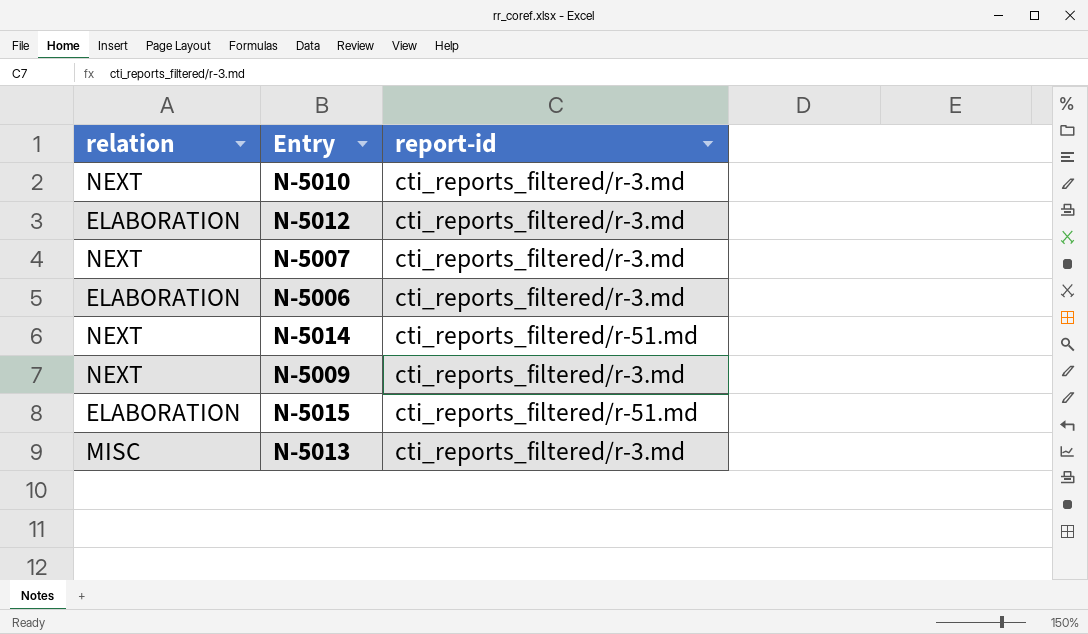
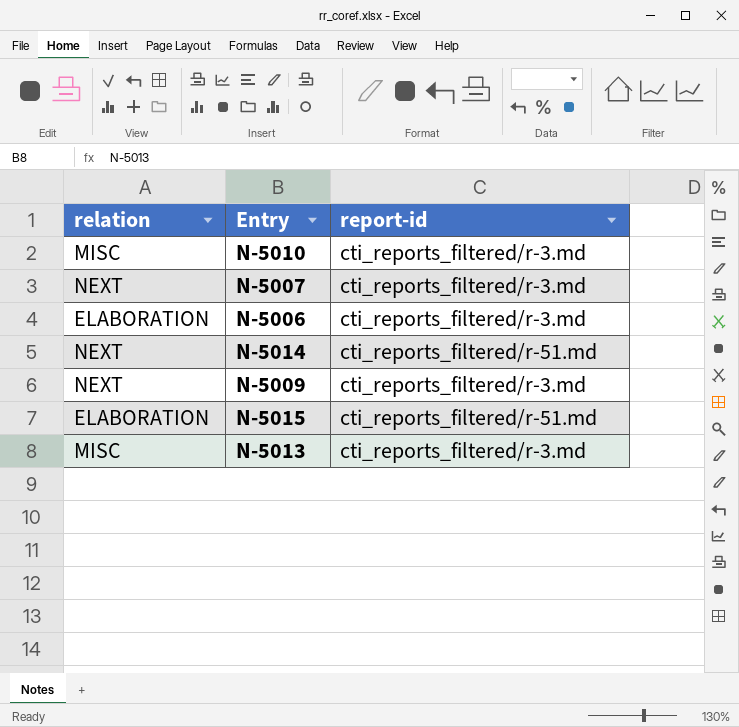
row N-5012: ELABORATION | cti_reports_filtered/r-3.md -> none
N-5010 | relation: NEXT -> MISC

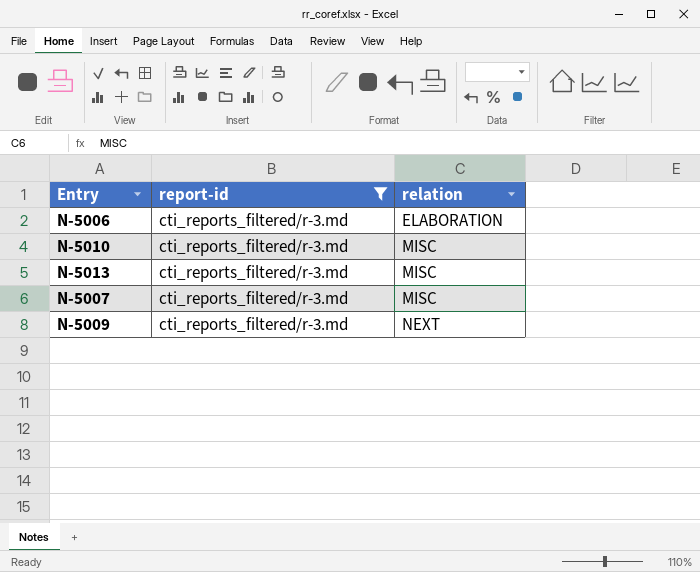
filter: none -> report-id = cti_reports_filtered/r-3.md
row order: none -> relation ascending
column relation | position: 1 -> 3
N-5007 | relation: NEXT -> MISC

